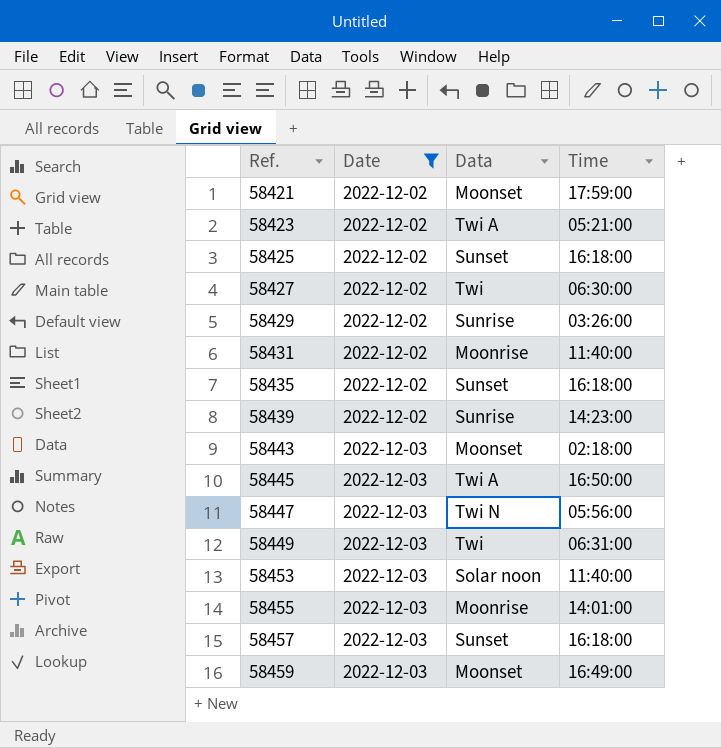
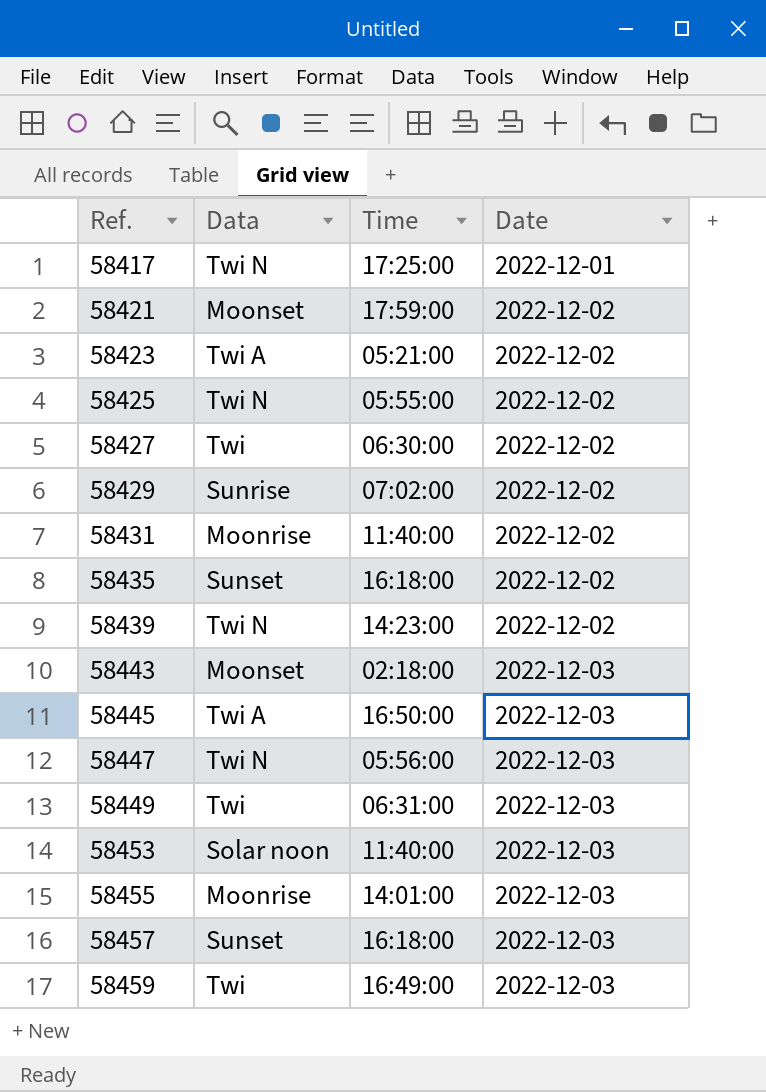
filter: Date != 2022-12-01 -> none
column Date | position: 2 -> 4
58425 | Data: Sunset -> Twi N
58425 | Time: 16:18:00 -> 05:55:00
58429 | Time: 03:26:00 -> 07:02:00
58439 | Data: Sunrise -> Twi N
58459 | Data: Moonset -> Twi

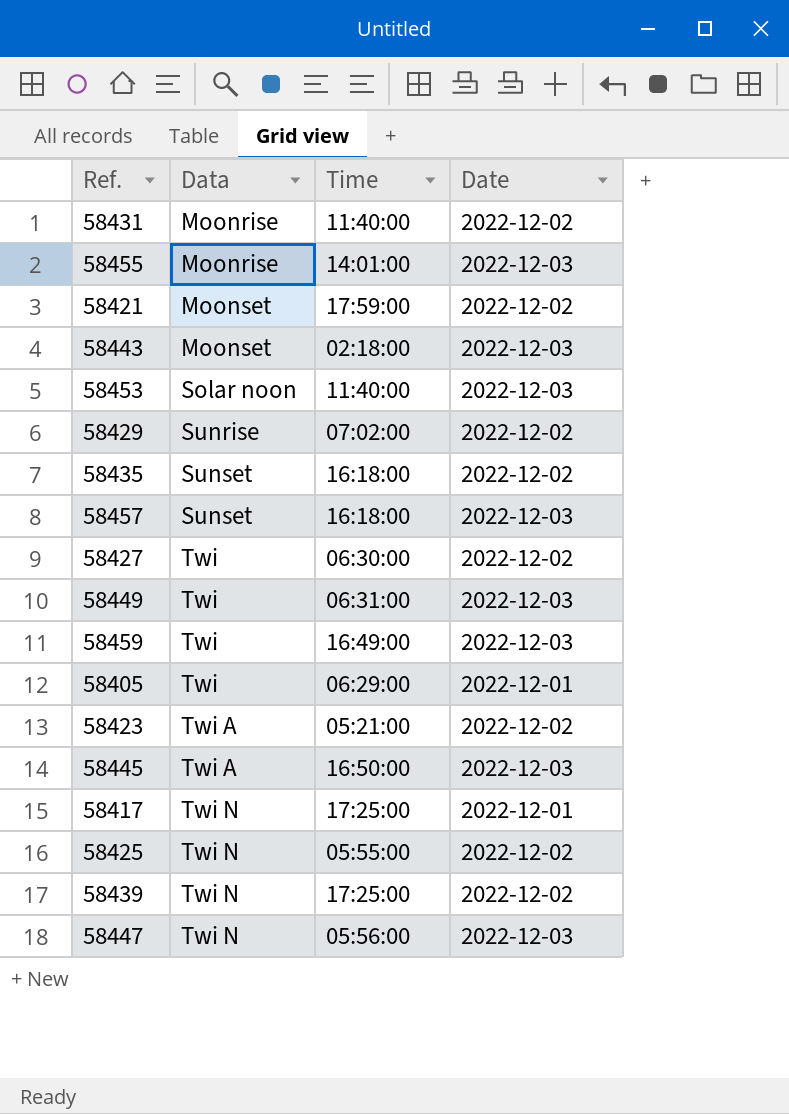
row order: Ref. ascending -> Data ascending
row 58405: none -> Twi | 06:29:00 | 2022-12-01
58439 | Time: 14:23:00 -> 17:25:00

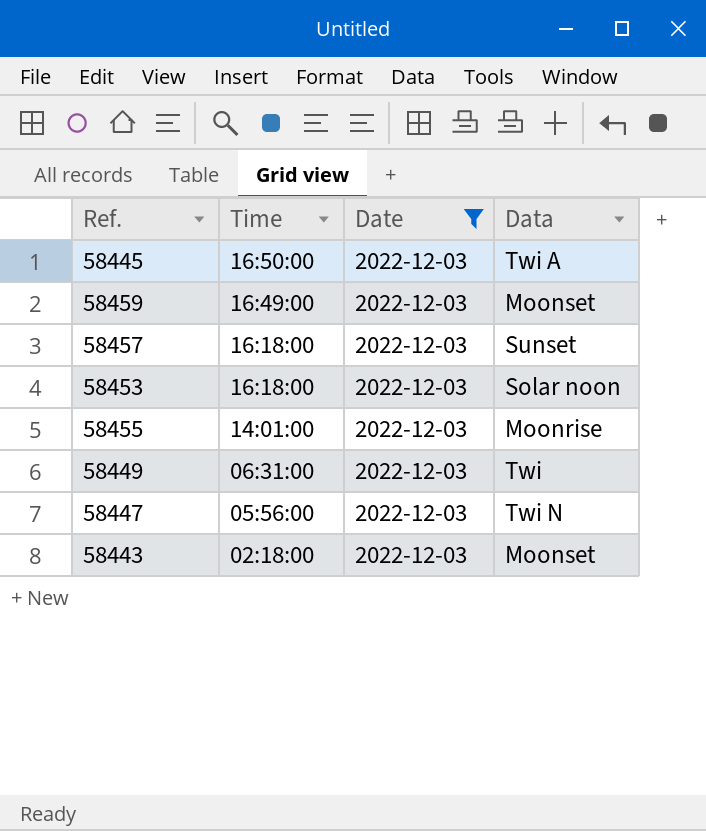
filter: none -> Date = 2022-12-03
row order: Data ascending -> Time descending
column Data | position: 2 -> 4
58459 | Data: Twi -> Moonset
58453 | Time: 11:40:00 -> 16:18:00

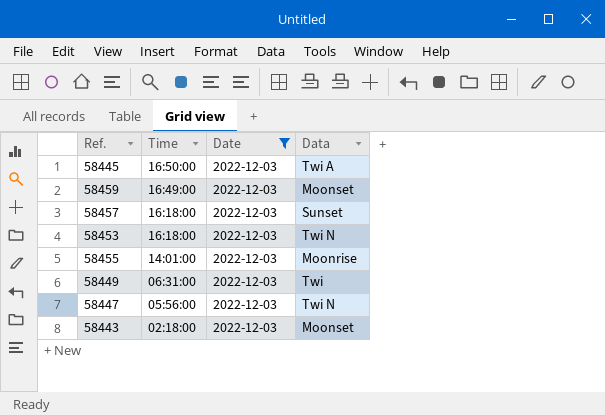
58453 | Data: Solar noon -> Twi N

